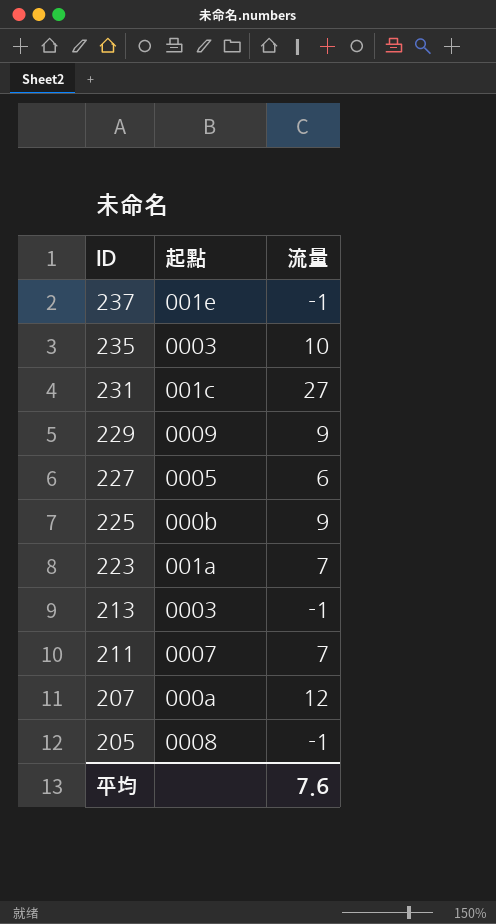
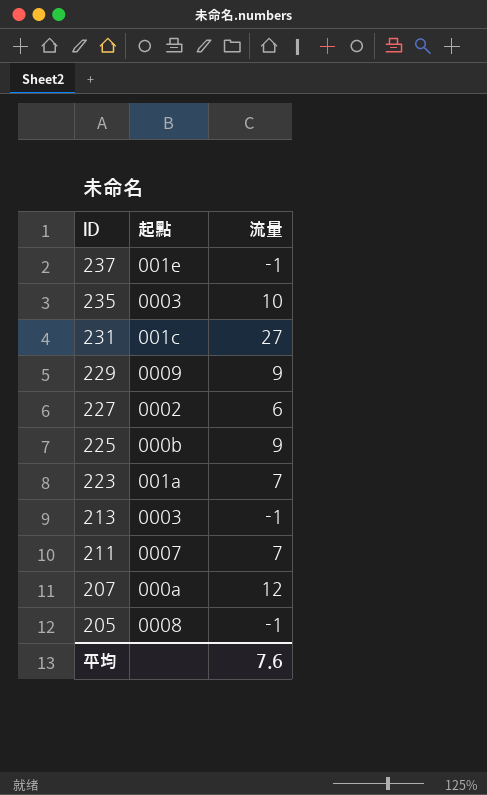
227 | 起點: 0005 -> 0002

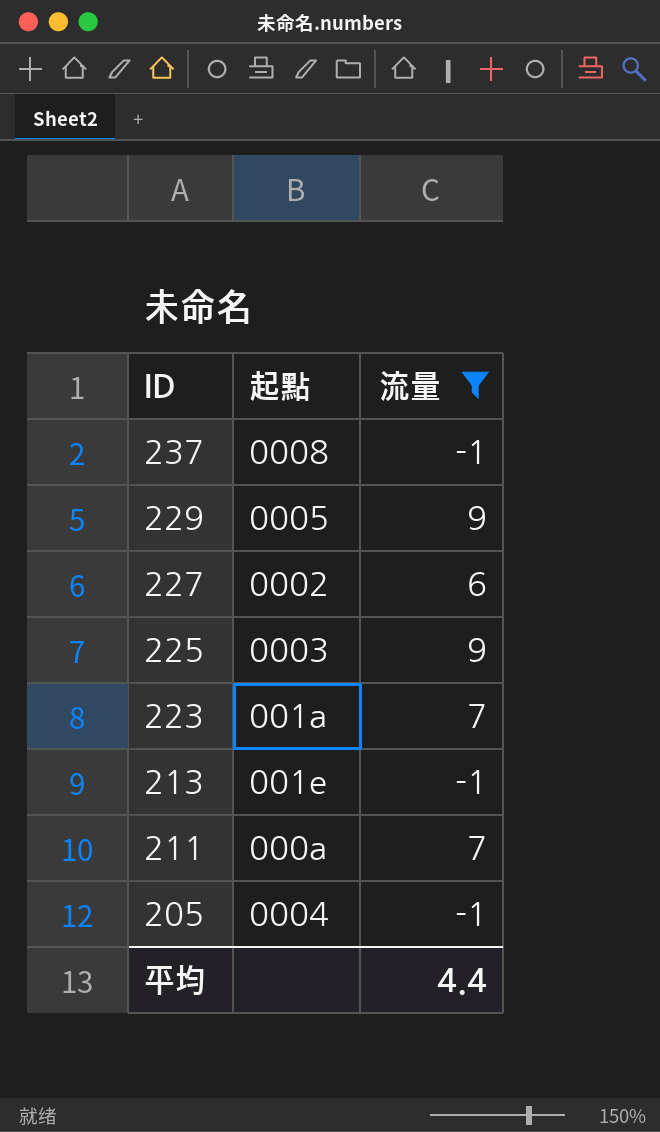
filter: none -> 流量 <= 9
237 | 起點: 001e -> 0008
229 | 起點: 0009 -> 0005
225 | 起點: 000b -> 0003
213 | 起點: 0003 -> 001e
211 | 起點: 0007 -> 000a
205 | 起點: 0008 -> 0004
平均 | 流量: 7.6 -> 4.4

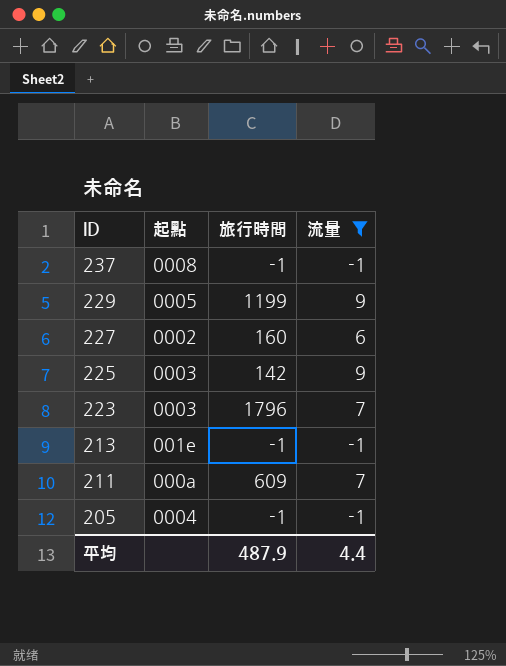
column 旅行時間 | position: none -> 3
223 | 起點: 001a -> 0003

